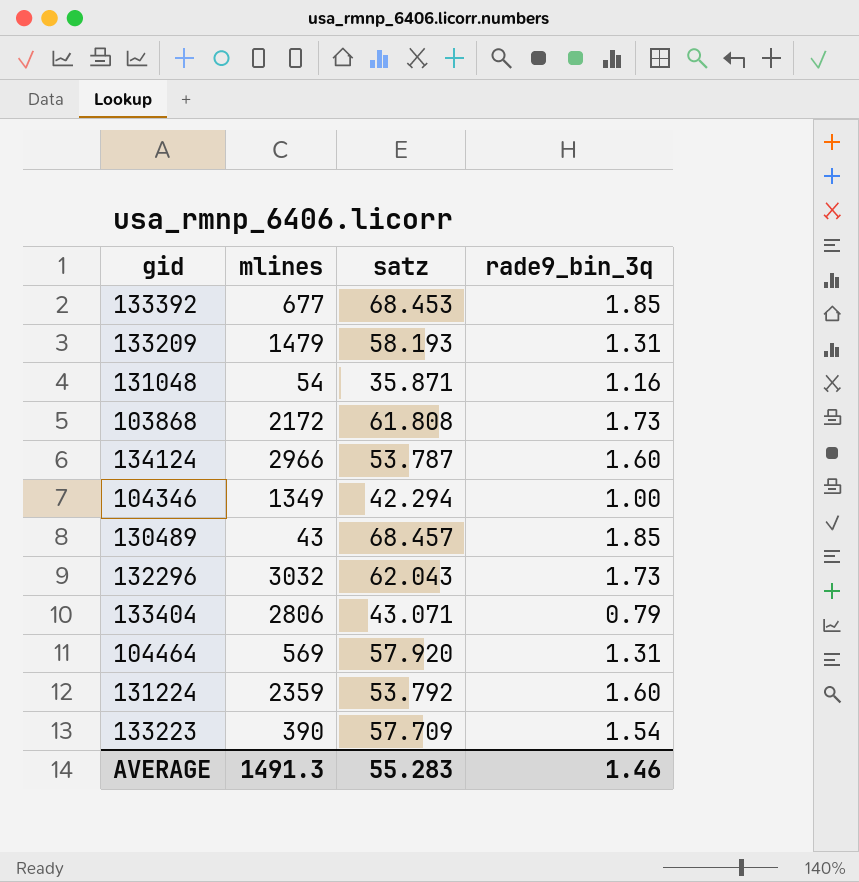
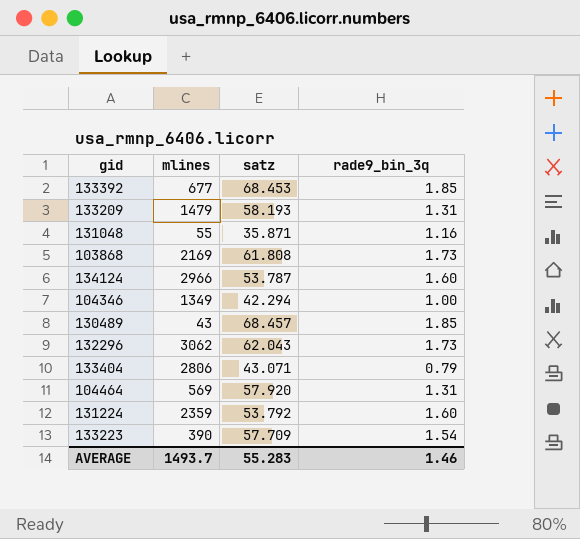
131048 | mlines: 54 -> 55
103868 | mlines: 2172 -> 2169
132296 | mlines: 3032 -> 3062
AVERAGE | mlines: 1491.3 -> 1493.7

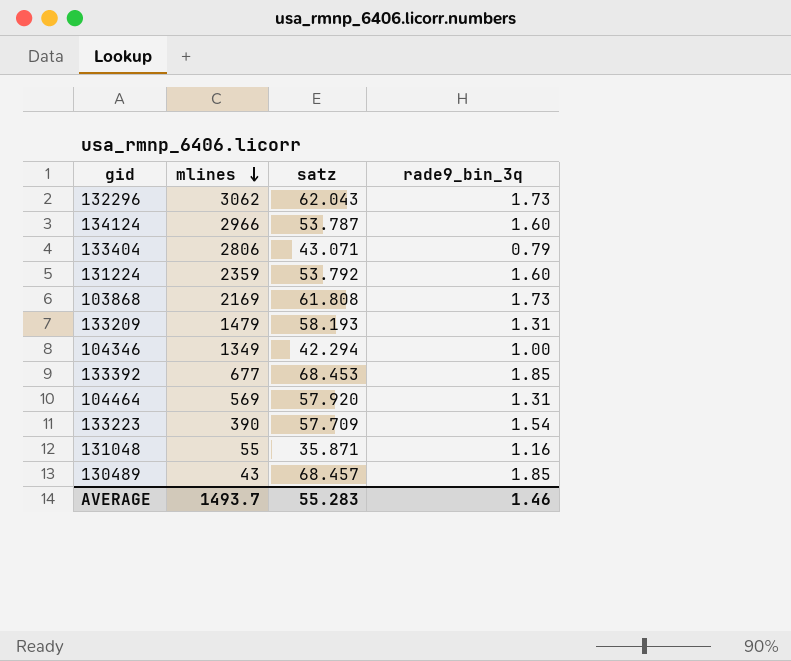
row order: none -> mlines descending

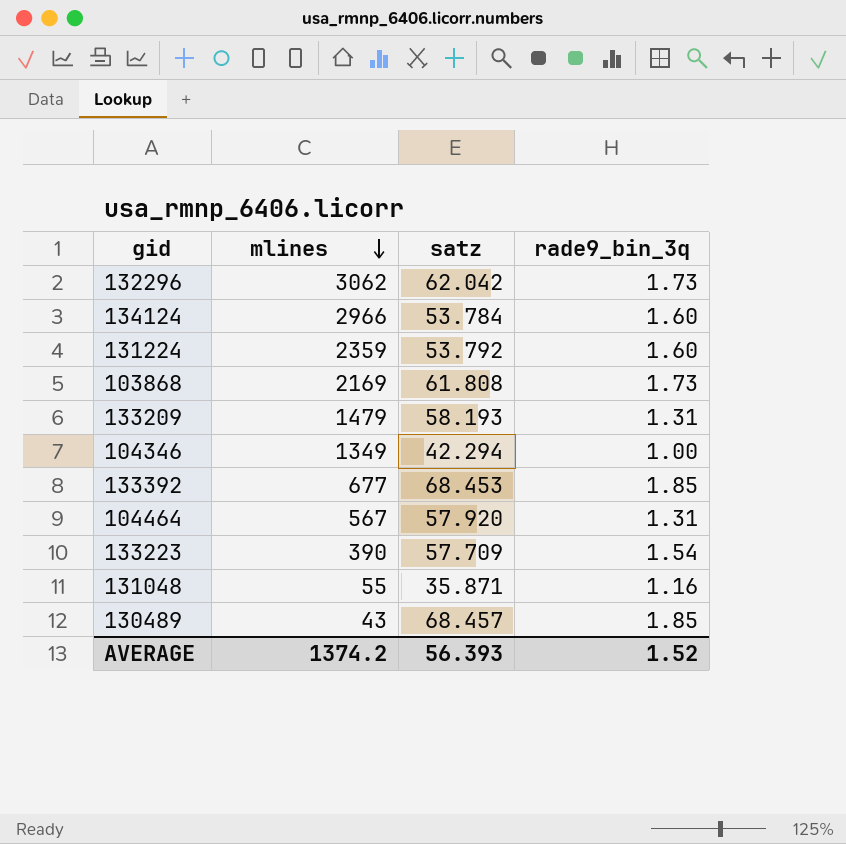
row 133404: 2806 | 43.071 | 0.79 -> none
132296 | satz: 62.043 -> 62.042
134124 | satz: 53.787 -> 53.784
104464 | mlines: 569 -> 567
AVERAGE | mlines: 1493.7 -> 1374.2
AVERAGE | satz: 55.283 -> 56.393
AVERAGE | rade9_bin_3q: 1.46 -> 1.52

